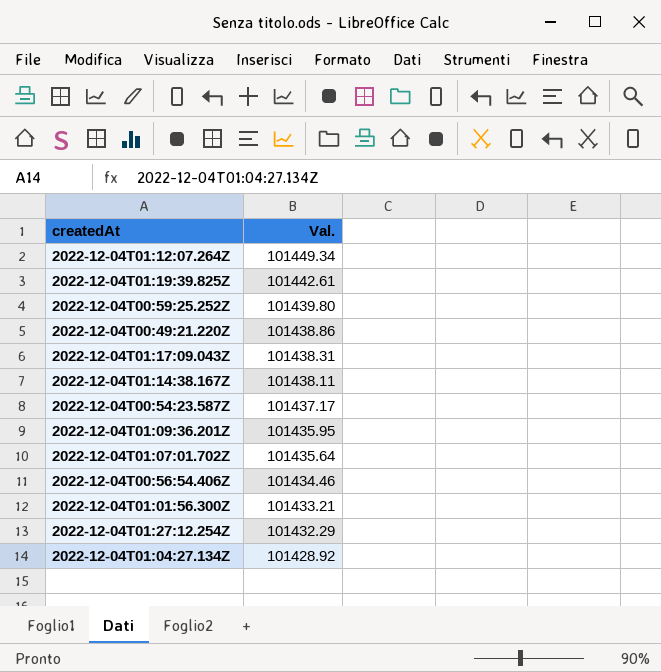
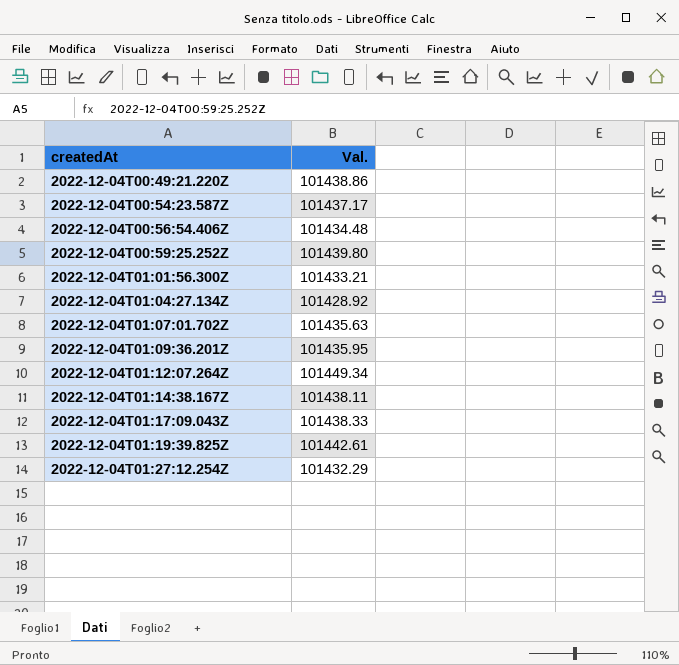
row order: Val. descending -> createdAt ascending
2022-12-04T00:56:54.406Z | Val.: 101434.46 -> 101434.48
2022-12-04T01:07:01.702Z | Val.: 101435.64 -> 101435.63
2022-12-04T01:17:09.043Z | Val.: 101438.31 -> 101438.33

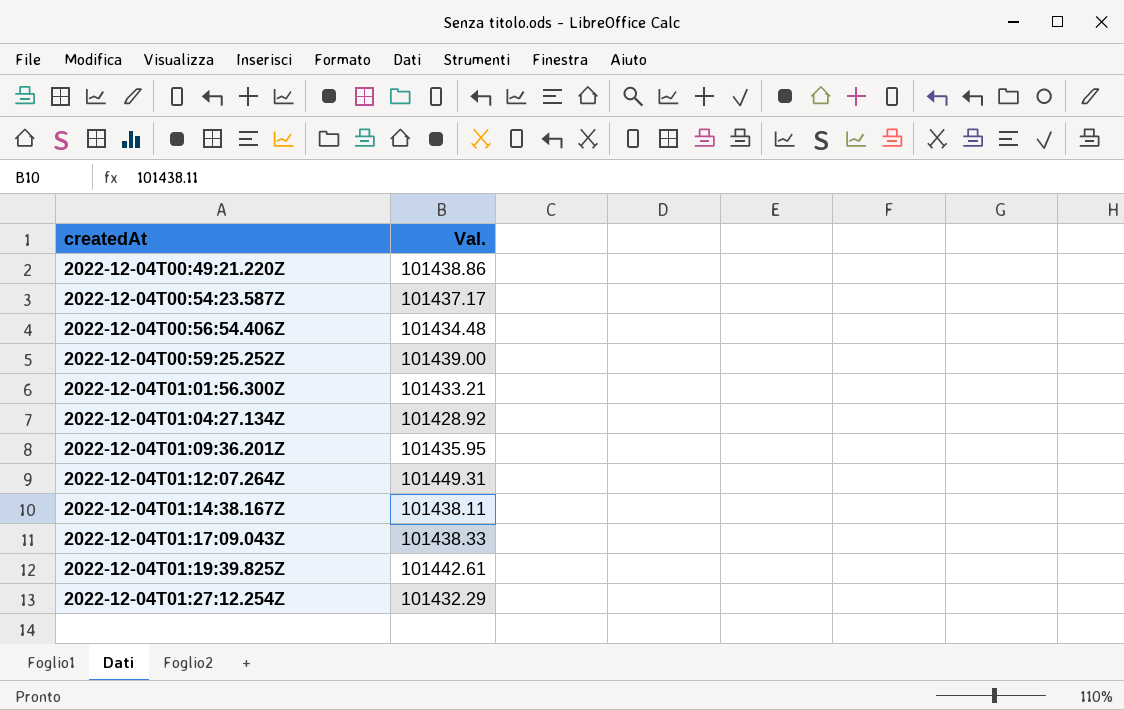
row 2022-12-04T01:07:01.702Z: 101435.63 -> none
2022-12-04T00:59:25.252Z | Val.: 101439.80 -> 101439.00
2022-12-04T01:12:07.264Z | Val.: 101449.34 -> 101449.31

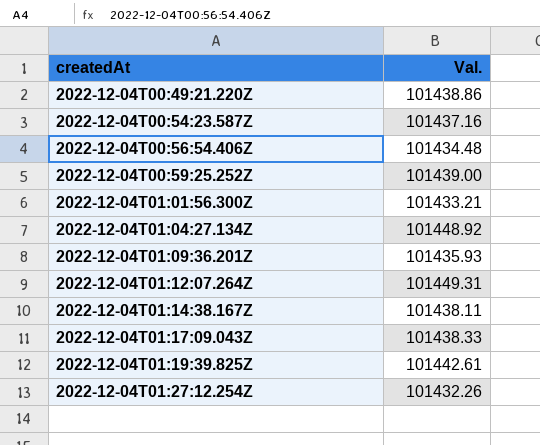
2022-12-04T00:54:23.587Z | Val.: 101437.17 -> 101437.16
2022-12-04T01:04:27.134Z | Val.: 101428.92 -> 101448.92
2022-12-04T01:09:36.201Z | Val.: 101435.95 -> 101435.93
2022-12-04T01:27:12.254Z | Val.: 101432.29 -> 101432.26

